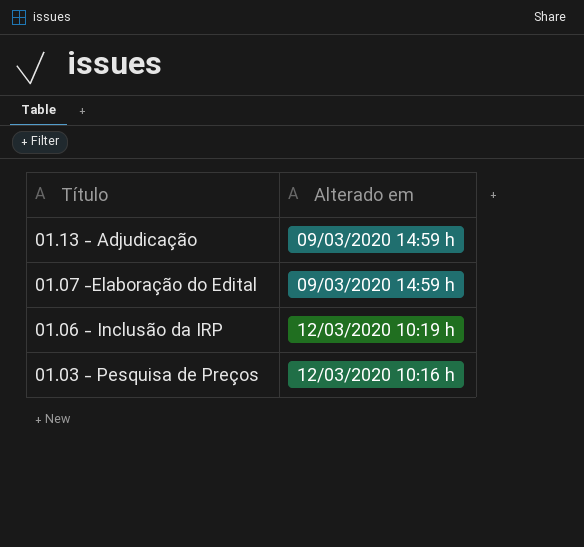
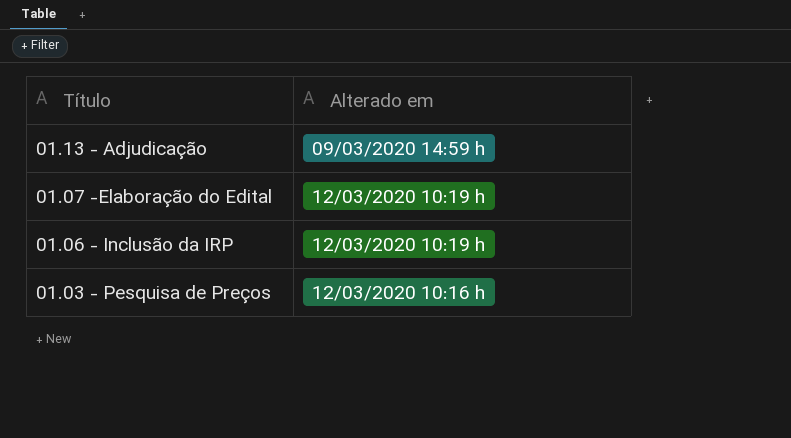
01.07 -Elaboração do Edital | Alterado em: 09/03/2020 14:59 h -> 12/03/2020 10:19 h

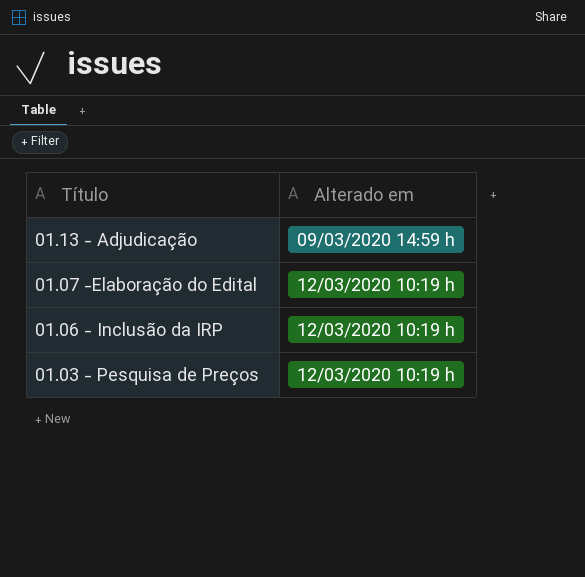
01.03 - Pesquisa de Preços | Alterado em: 12/03/2020 10:16 h -> 12/03/2020 10:19 h

